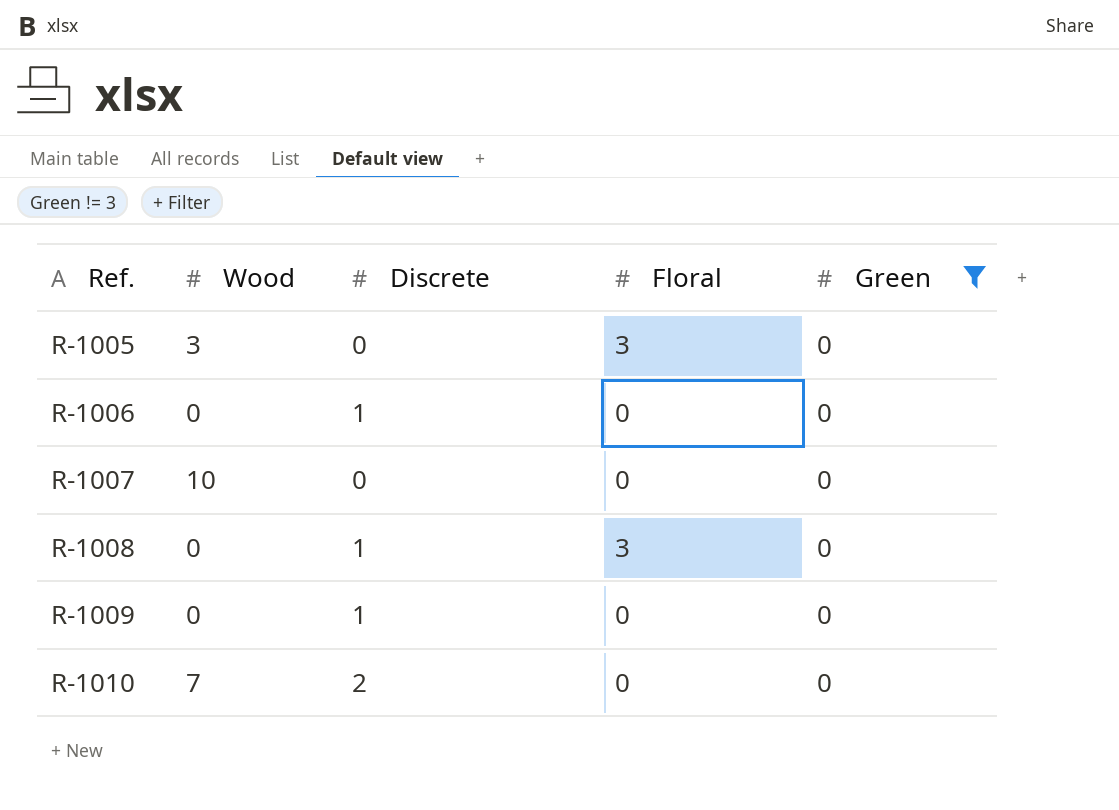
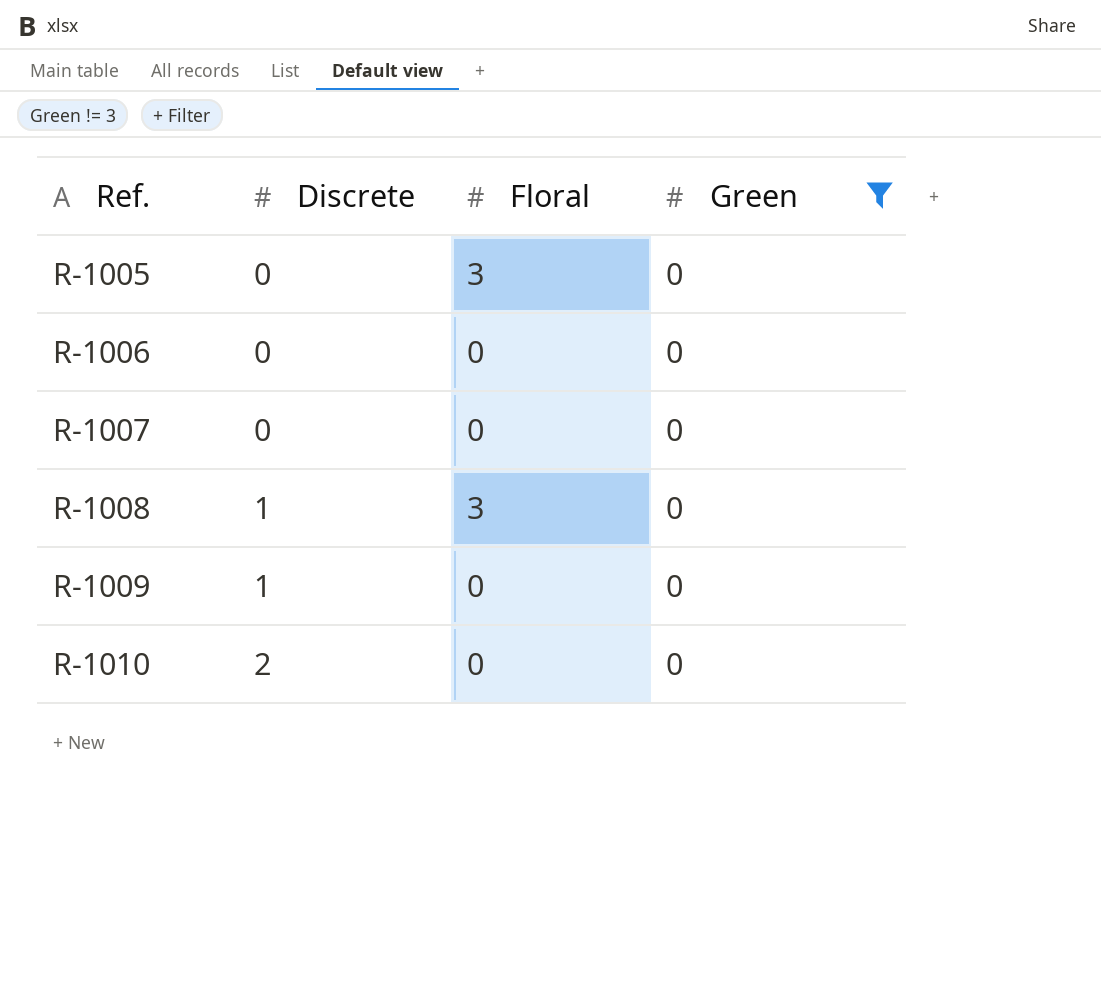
column Wood | position: 2 -> none
R-1006 | Discrete: 1 -> 0

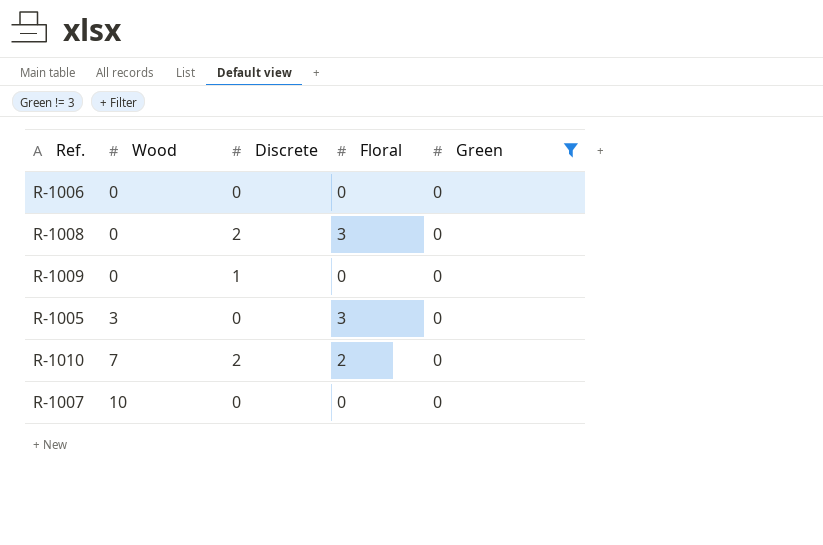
row order: Ref. ascending -> Wood ascending
column Wood | position: none -> 2
R-1008 | Discrete: 1 -> 2
R-1010 | Floral: 0 -> 2

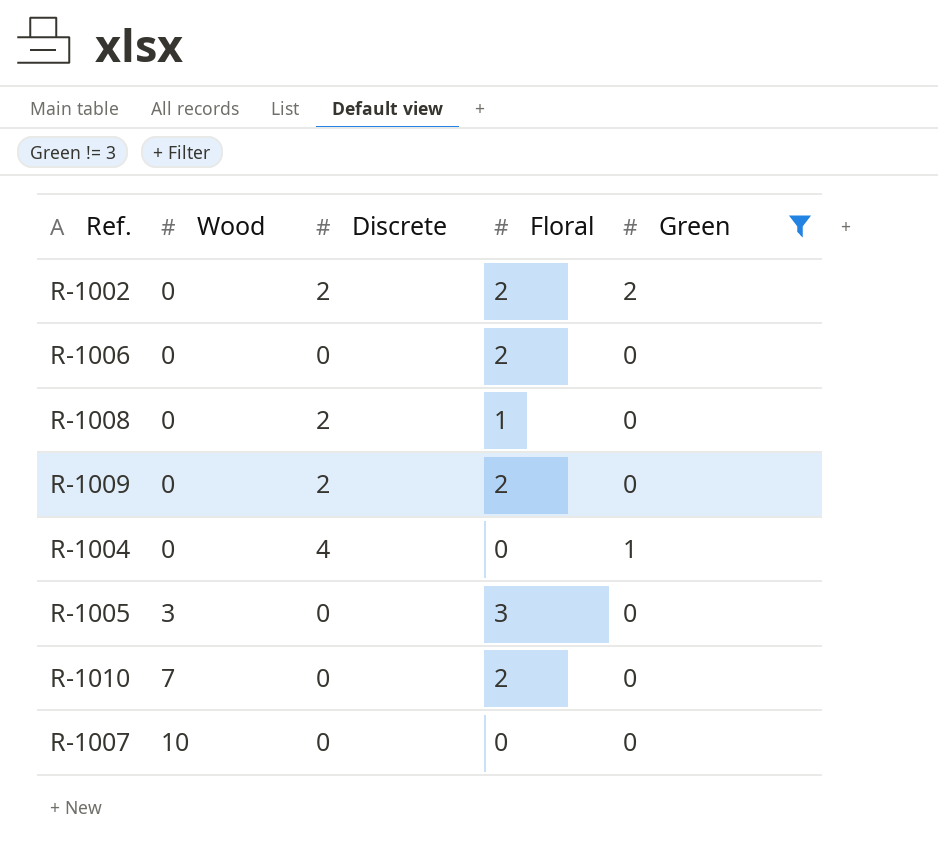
row R-1002: none -> 0 | 2 | 2 | 2
R-1006 | Floral: 0 -> 2
R-1008 | Floral: 3 -> 1
R-1009 | Discrete: 1 -> 2
R-1009 | Floral: 0 -> 2
row R-1004: none -> 0 | 4 | 0 | 1
R-1010 | Discrete: 2 -> 0

